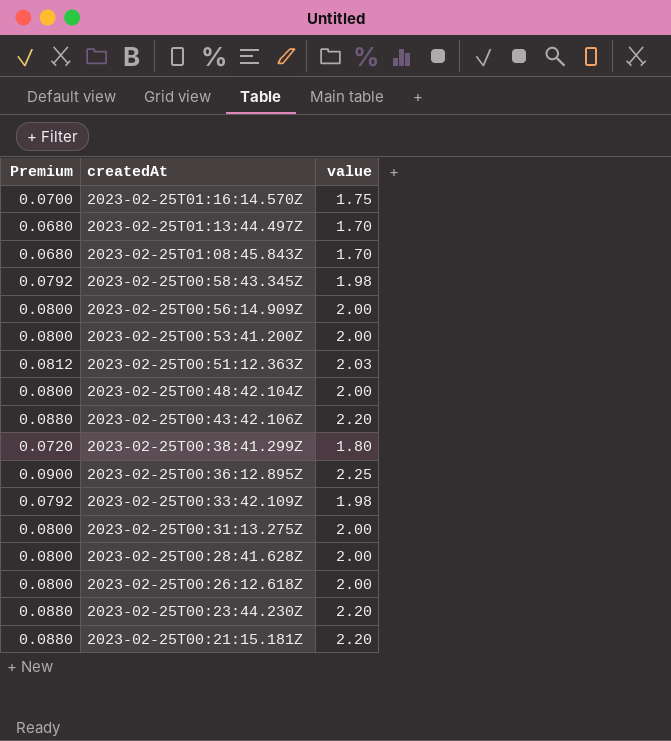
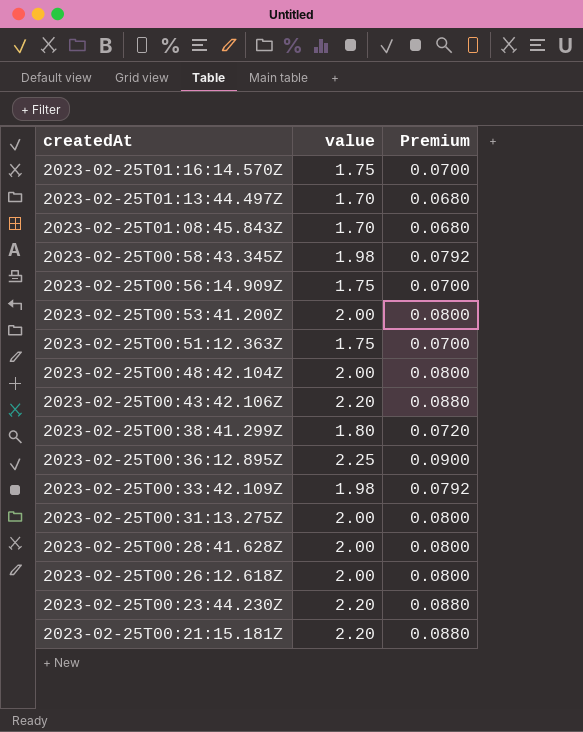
column Premium | position: 1 -> 3
2023-02-25T00:56:14.909Z | value: 2.00 -> 1.75
2023-02-25T00:56:14.909Z | Premium: 0.0800 -> 0.0700
2023-02-25T00:51:12.363Z | value: 2.03 -> 1.75
2023-02-25T00:51:12.363Z | Premium: 0.0812 -> 0.0700

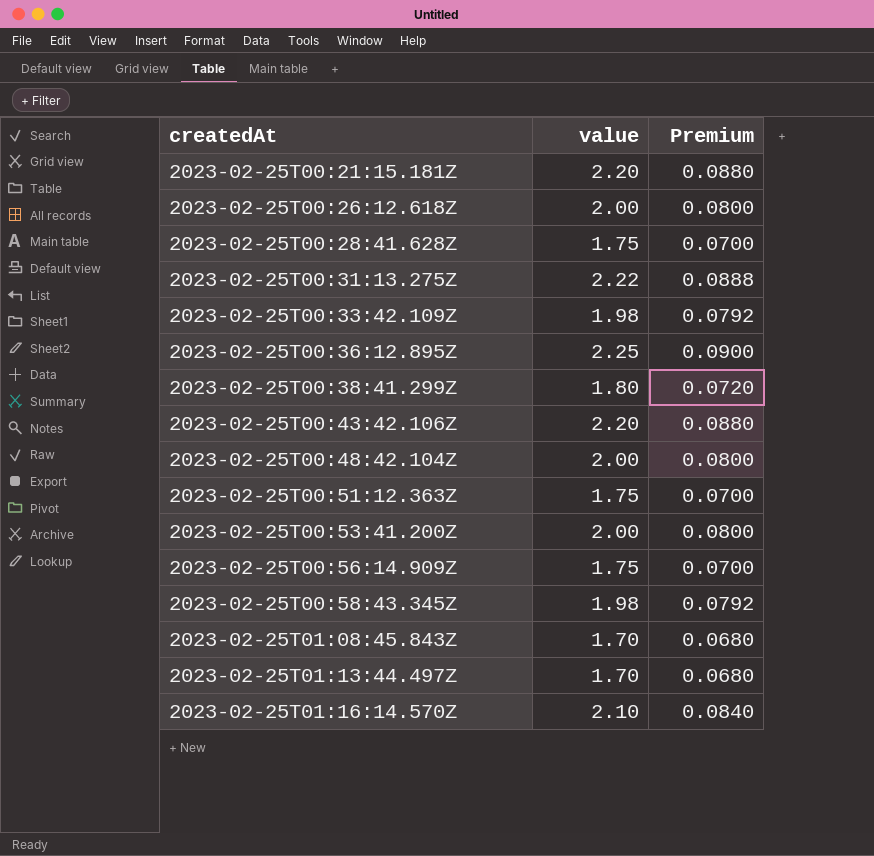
row order: createdAt descending -> createdAt ascending
row 2023-02-25T00:23:44.230Z: 2.20 | 0.0880 -> none
2023-02-25T00:28:41.628Z | value: 2.00 -> 1.75
2023-02-25T00:28:41.628Z | Premium: 0.0800 -> 0.0700
2023-02-25T00:31:13.275Z | value: 2.00 -> 2.22
2023-02-25T00:31:13.275Z | Premium: 0.0800 -> 0.0888
2023-02-25T01:16:14.570Z | value: 1.75 -> 2.10
2023-02-25T01:16:14.570Z | Premium: 0.0700 -> 0.0840

